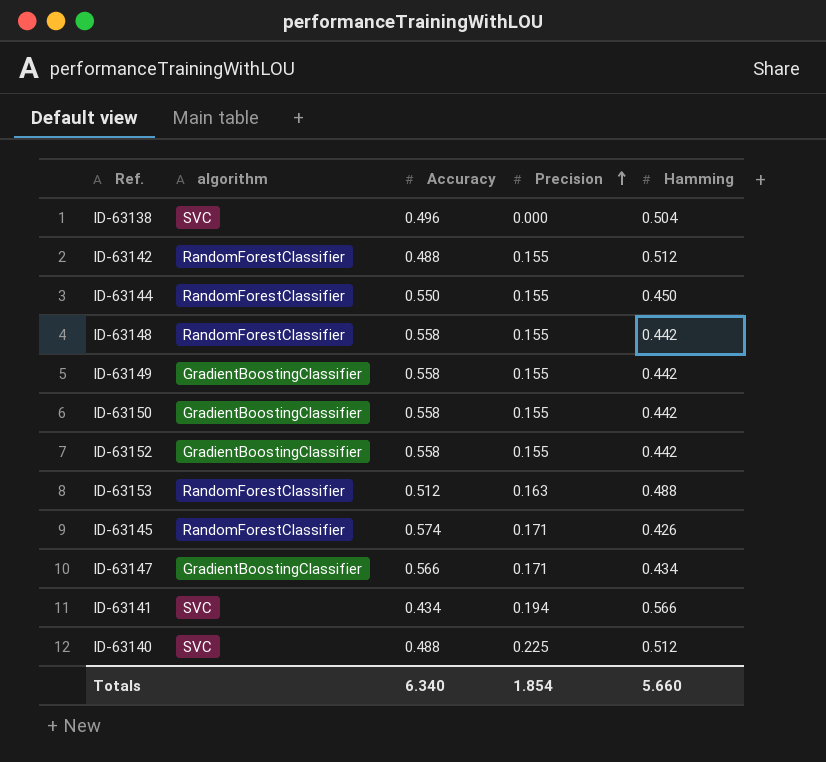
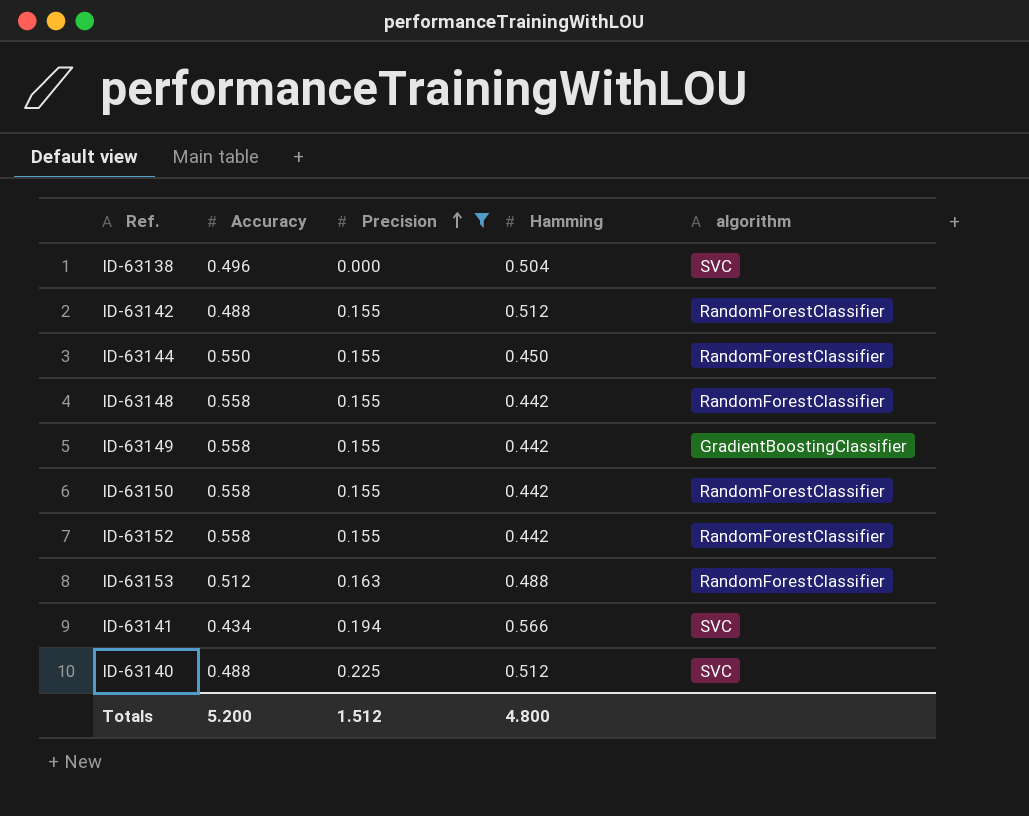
filter: none -> Precision != 0.171
column algorithm | position: 2 -> 5
ID-63150 | algorithm: GradientBoostingClassifier -> RandomForestClassifier
ID-63152 | algorithm: GradientBoostingClassifier -> RandomForestClassifier
Totals | Accuracy: 6.340 -> 5.200
Totals | Precision: 1.854 -> 1.512
Totals | Hamming: 5.660 -> 4.800

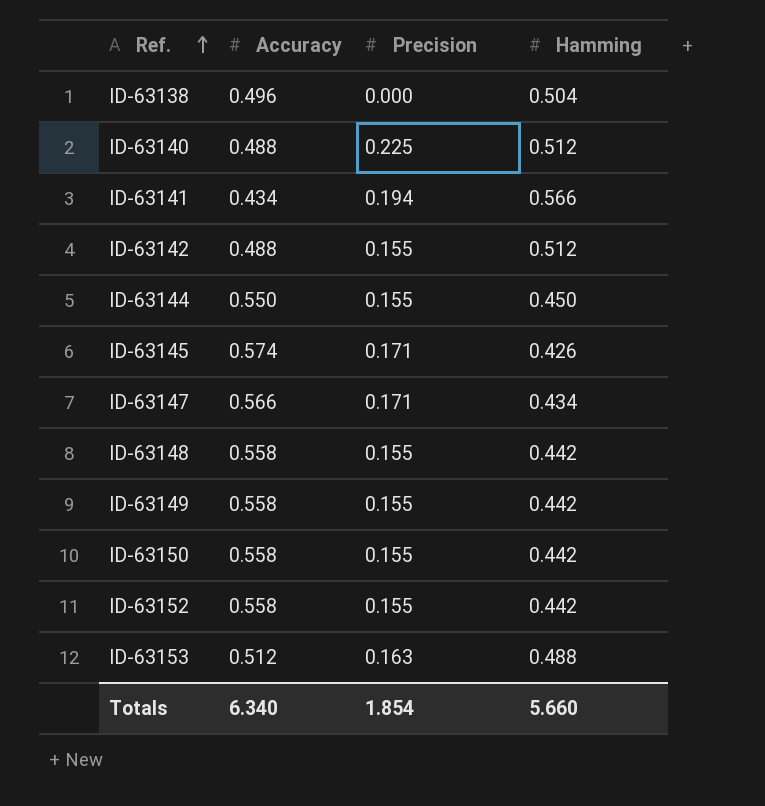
filter: Precision != 0.171 -> none
row order: Precision ascending -> Ref. ascending
column algorithm | position: 5 -> none
Totals | Accuracy: 5.200 -> 6.340
Totals | Precision: 1.512 -> 1.854
Totals | Hamming: 4.800 -> 5.660

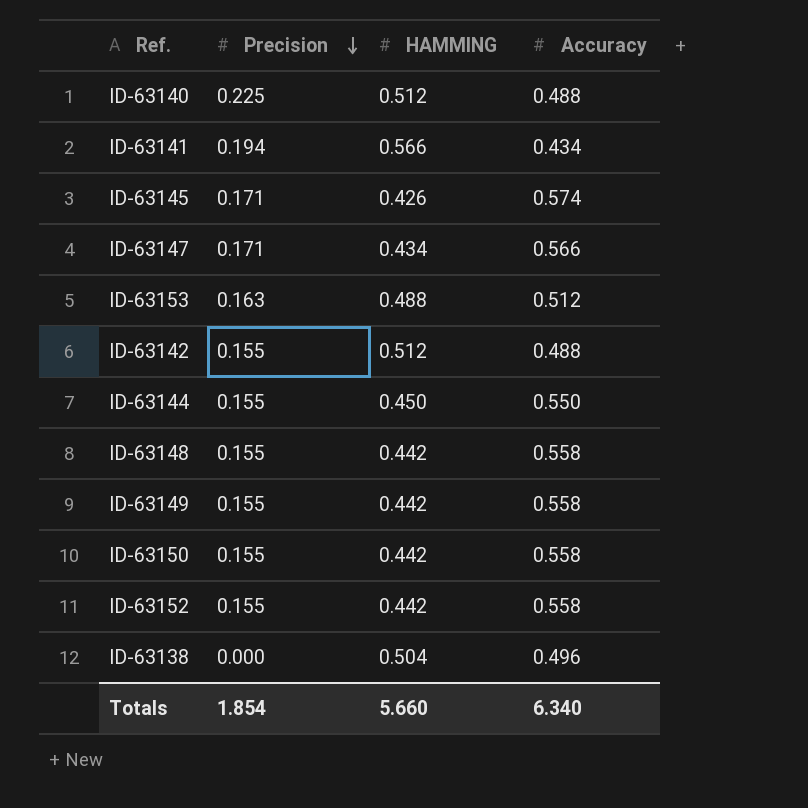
row order: Ref. ascending -> Precision descending
column name: Hamming -> HAMMING
column Accuracy | position: 2 -> 4

